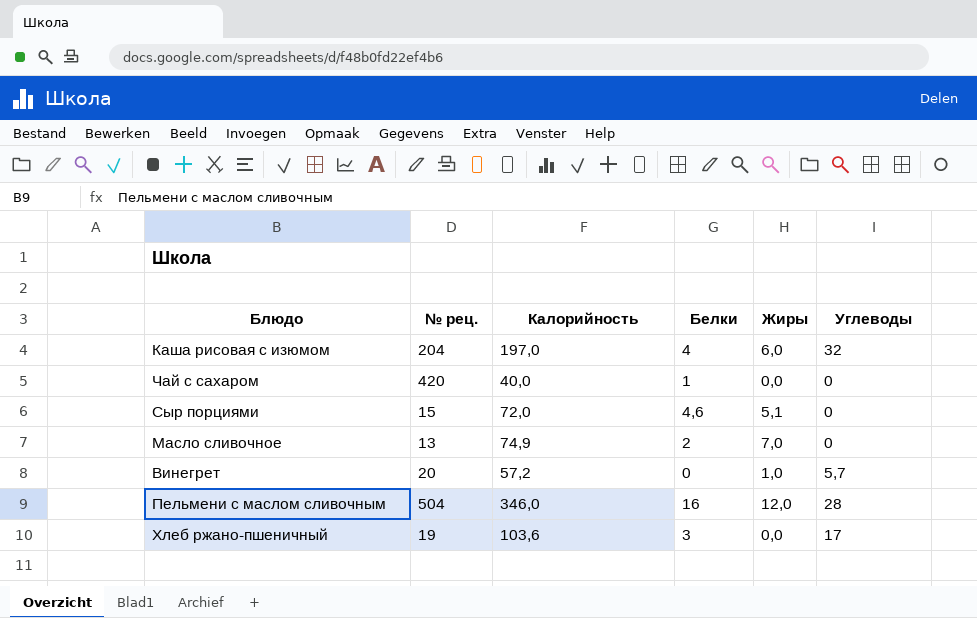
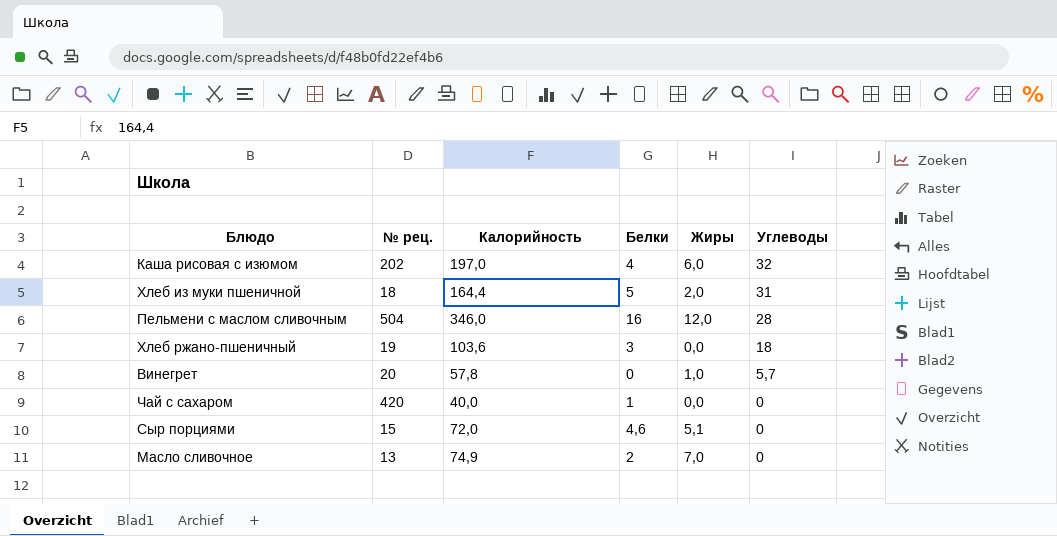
row order: none -> Углеводы descending
Каша рисовая с изюмом | № рец.: 204 -> 202
row Хлеб из муки пшеничной: none -> 18 | 164,4 | 5 | 2,0 | 31
Хлеб ржано-пшеничный | Углеводы: 17 -> 18
Винегрет | Калорийность: 57,2 -> 57,8

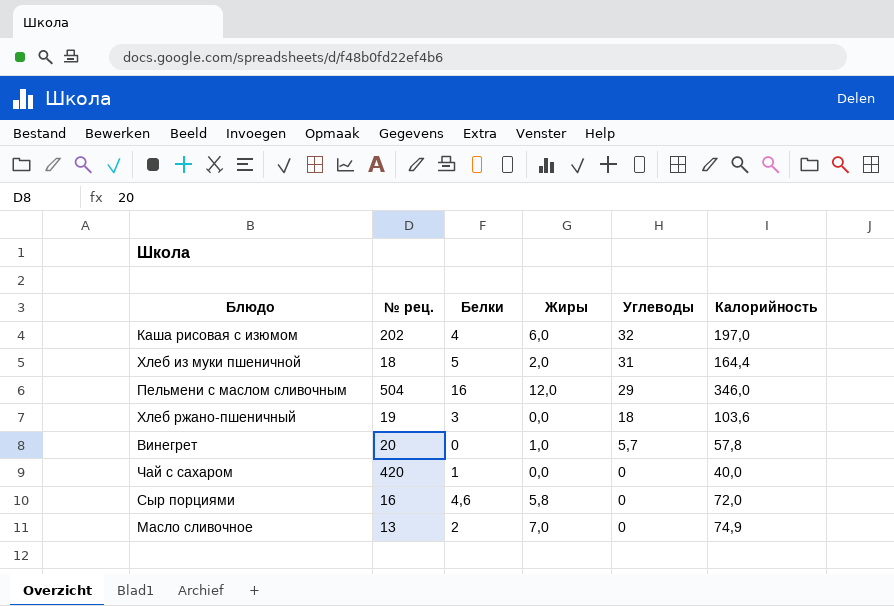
column Калорийность | position: 3 -> 6
Пельмени с маслом сливочным | Углеводы: 28 -> 29
Сыр порциями | № рец.: 15 -> 16
Сыр порциями | Жиры: 5,1 -> 5,8

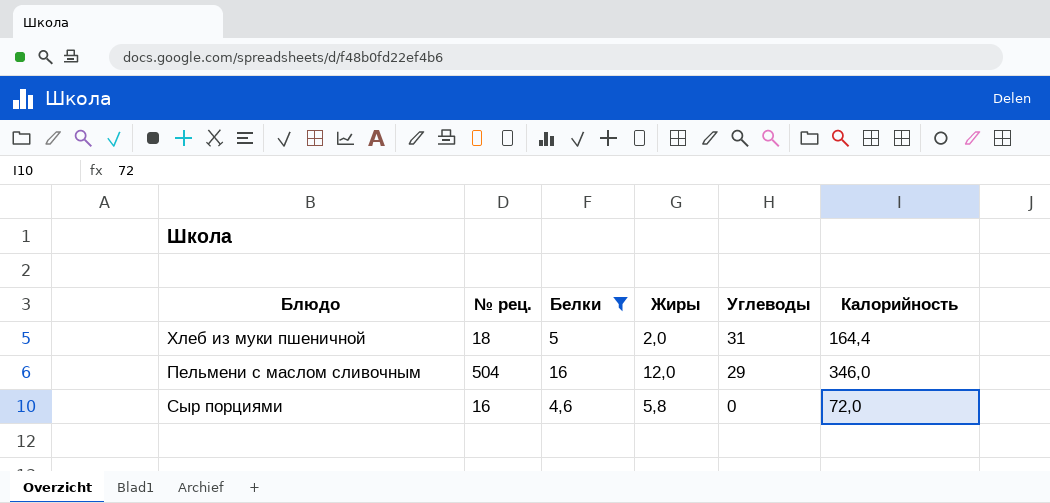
filter: none -> Белки >= 4,6

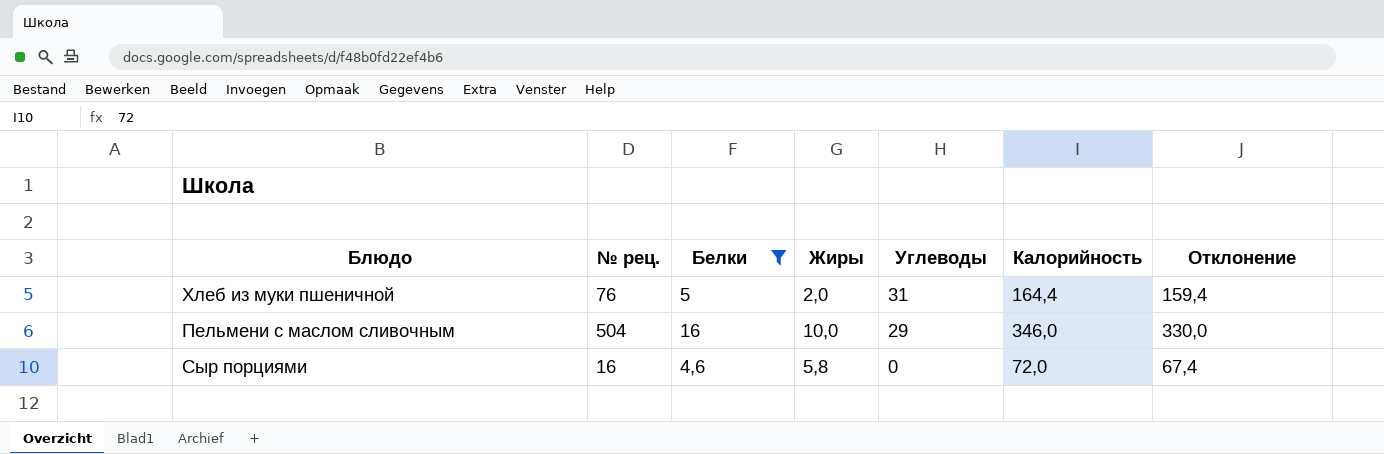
column Отклонение | formula: none -> [Калорийность] - [Белки]
Хлеб из муки пшеничной | № рец.: 18 -> 76
Пельмени с маслом сливочным | Жиры: 12,0 -> 10,0

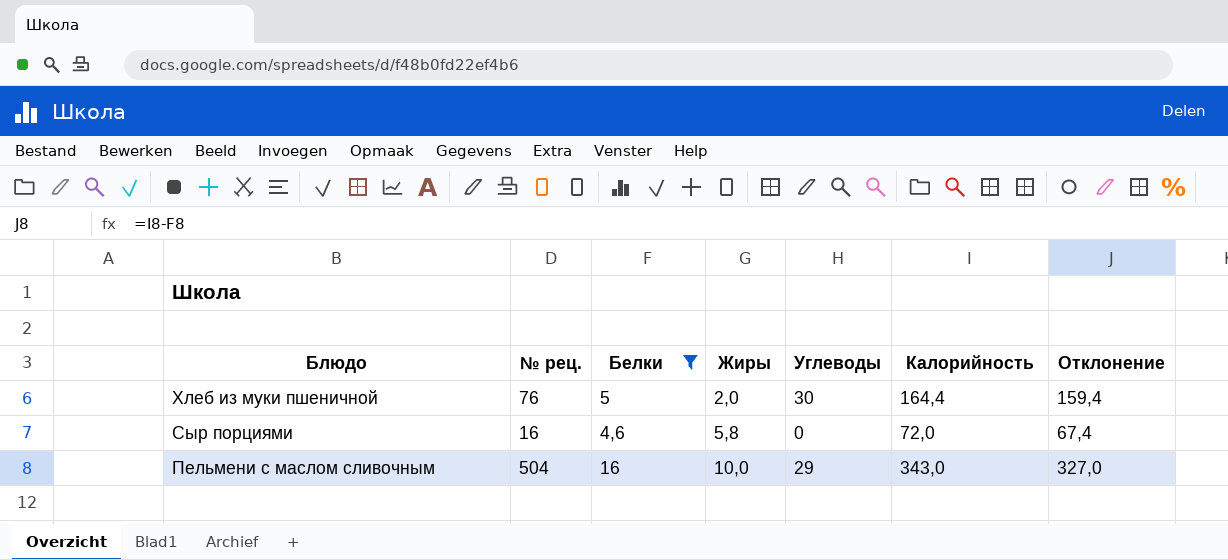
row order: Углеводы descending -> Блюдо descending
Хлеб из муки пшеничной | Углеводы: 31 -> 30
Пельмени с маслом сливочным | Калорийность: 346,0 -> 343,0
Пельмени с маслом сливочным | Отклонение: 330,0 -> 327,0

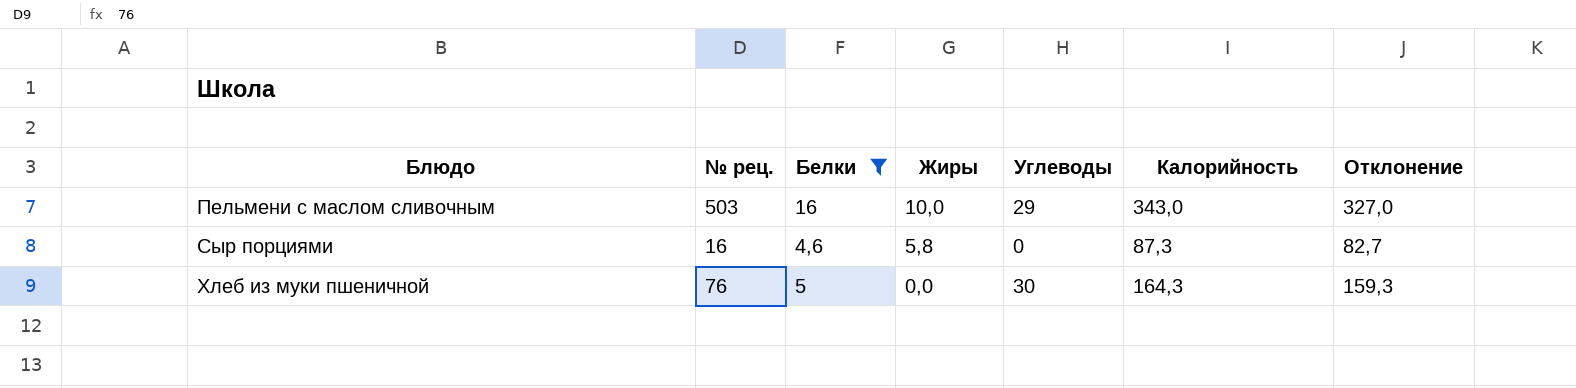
row order: Блюдо descending -> Блюдо ascending
Пельмени с маслом сливочным | № рец.: 504 -> 503
Сыр порциями | Калорийность: 72,0 -> 87,3
Сыр порциями | Отклонение: 67,4 -> 82,7
Хлеб из муки пшеничной | Жиры: 2,0 -> 0,0
Хлеб из муки пшеничной | Калорийность: 164,4 -> 164,3
Хлеб из муки пшеничной | Отклонение: 159,4 -> 159,3

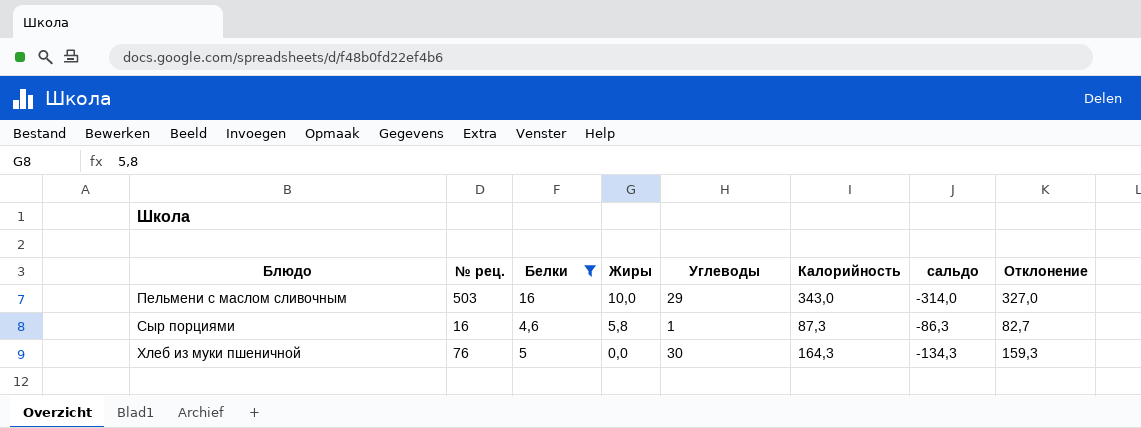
column сальдо | formula: none -> [Углеводы] - [Калорийность]
Сыр порциями | Углеводы: 0 -> 1

